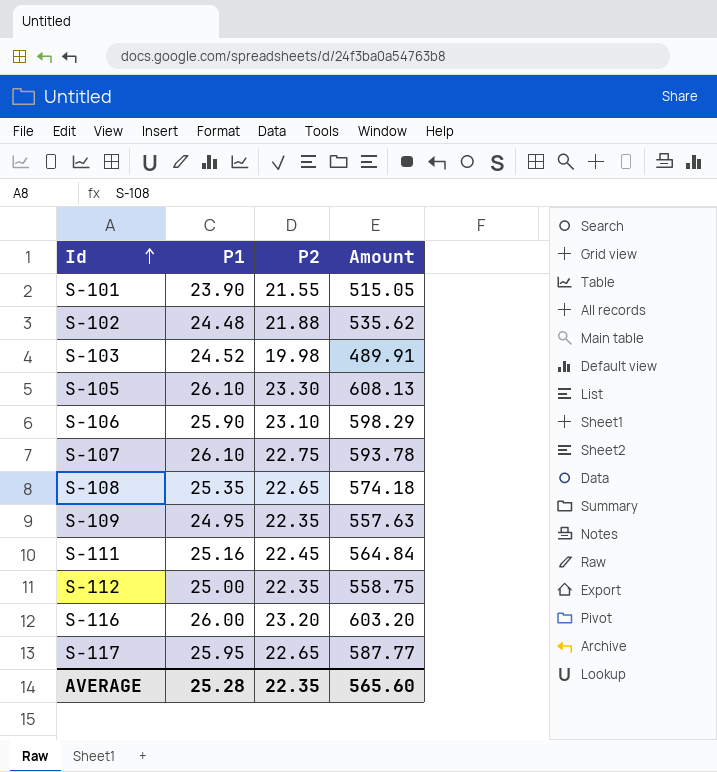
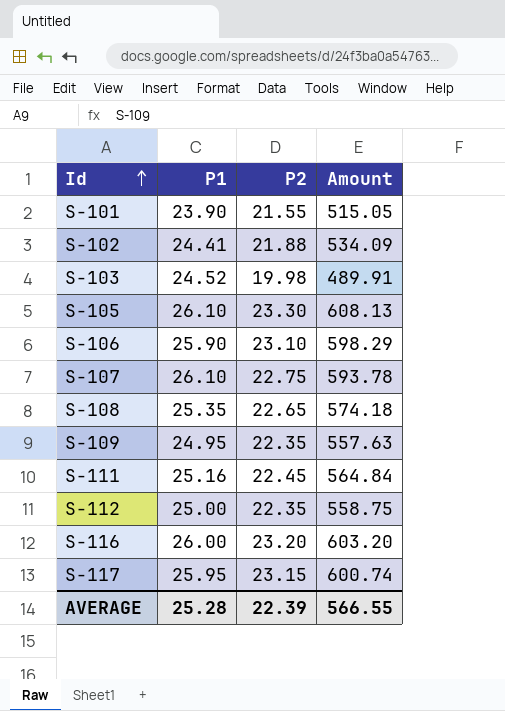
S-102 | P1: 24.48 -> 24.41
S-102 | Amount: 535.62 -> 534.09
S-117 | P2: 22.65 -> 23.15
S-117 | Amount: 587.77 -> 600.74
AVERAGE | P2: 22.35 -> 22.39
AVERAGE | Amount: 565.60 -> 566.55

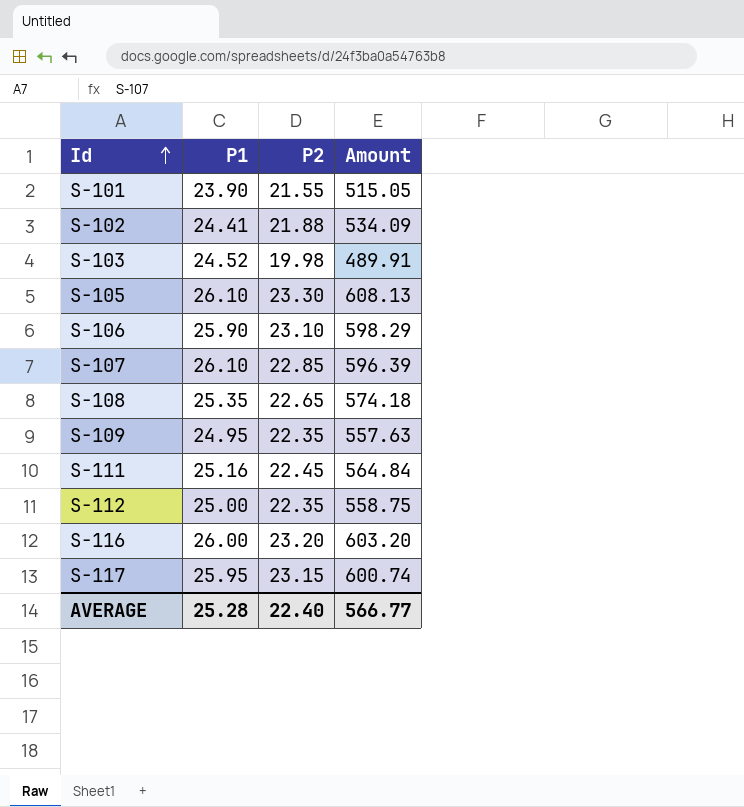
S-107 | P2: 22.75 -> 22.85
S-107 | Amount: 593.78 -> 596.39
AVERAGE | P2: 22.39 -> 22.40
AVERAGE | Amount: 566.55 -> 566.77

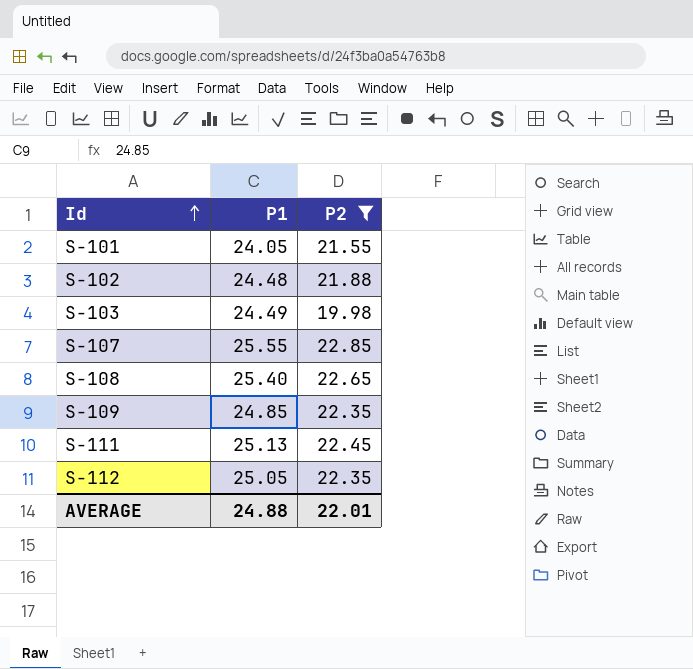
filter: none -> P2 <= 22.85
column Amount | formula: [P1] * [P2] -> none
S-101 | P1: 23.90 -> 24.05
S-102 | P1: 24.41 -> 24.48
S-103 | P1: 24.52 -> 24.49
S-107 | P1: 26.10 -> 25.55
S-108 | P1: 25.35 -> 25.40
S-109 | P1: 24.95 -> 24.85
S-111 | P1: 25.16 -> 25.13
S-112 | P1: 25.00 -> 25.05
AVERAGE | P1: 25.28 -> 24.88
AVERAGE | P2: 22.40 -> 22.01

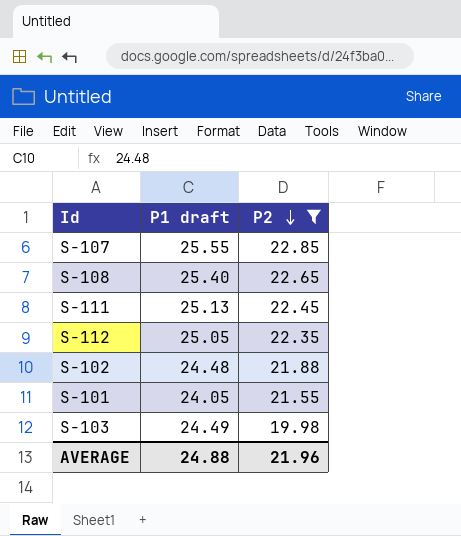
row order: Id ascending -> P2 descending
column name: P1 -> P1 draft
row S-109: 24.85 | 22.35 -> none
AVERAGE | P2: 22.01 -> 21.96

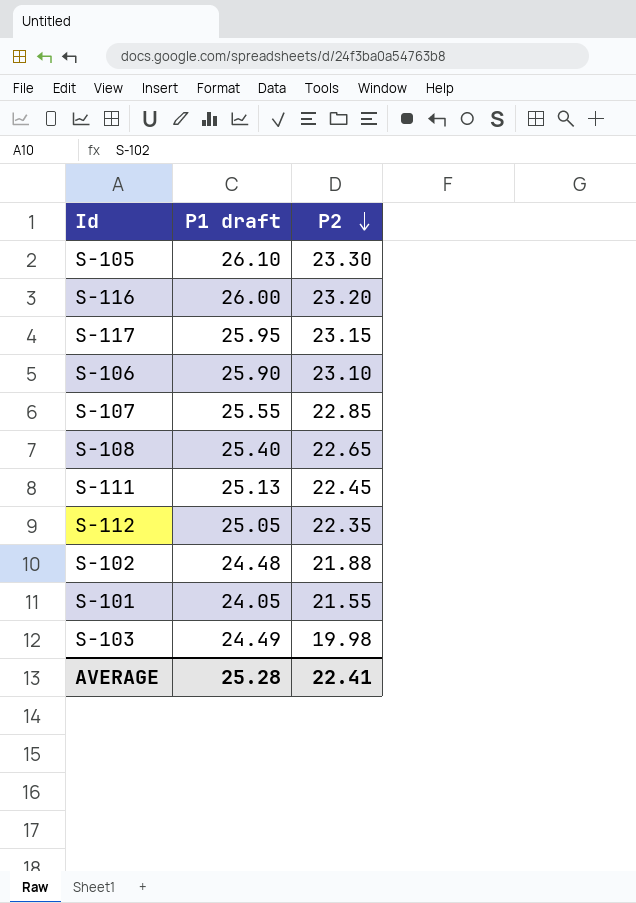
filter: P2 <= 22.85 -> none
AVERAGE | P1 draft: 24.88 -> 25.28
AVERAGE | P2: 21.96 -> 22.41

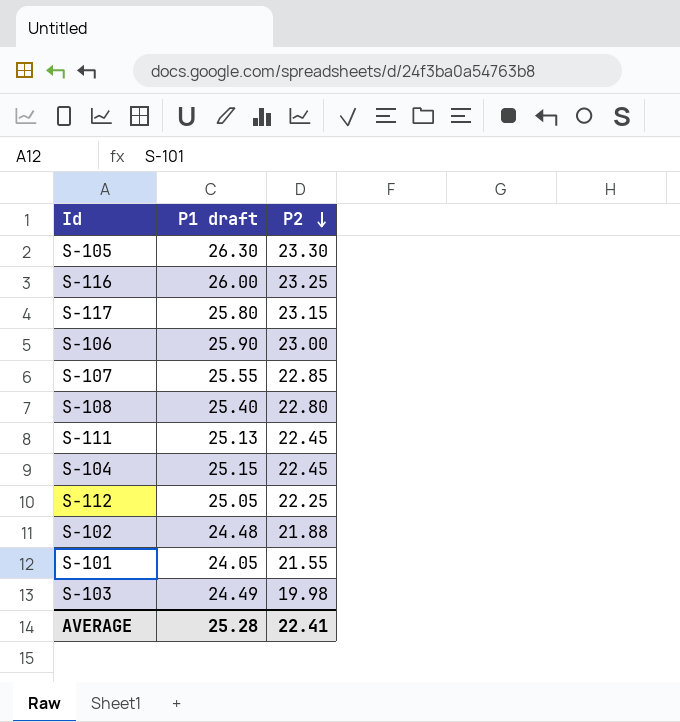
S-105 | P1 draft: 26.10 -> 26.30
S-116 | P2: 23.20 -> 23.25
S-117 | P1 draft: 25.95 -> 25.80
S-106 | P2: 23.10 -> 23.00
S-108 | P2: 22.65 -> 22.80
row S-104: none -> 25.15 | 22.45
S-112 | P2: 22.35 -> 22.25

